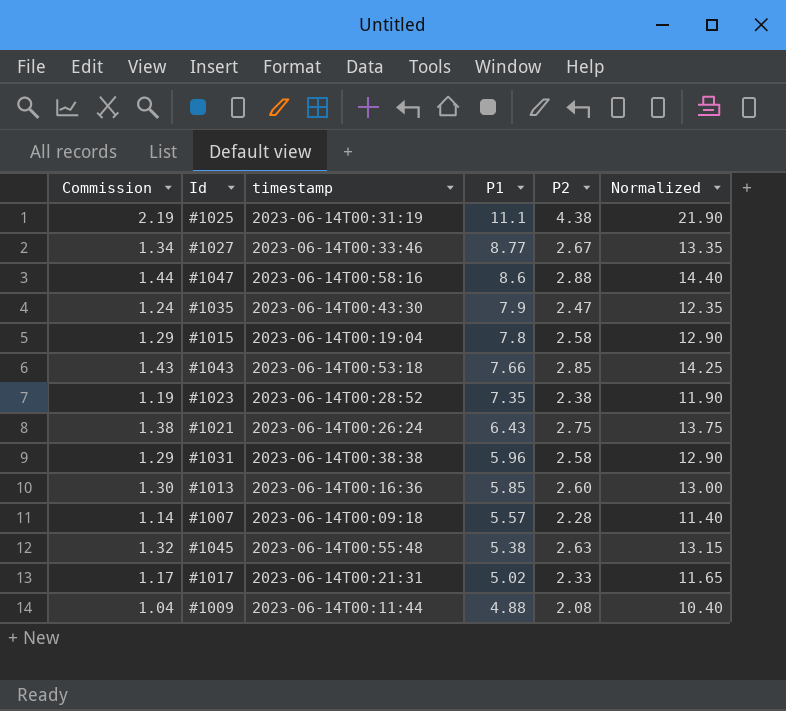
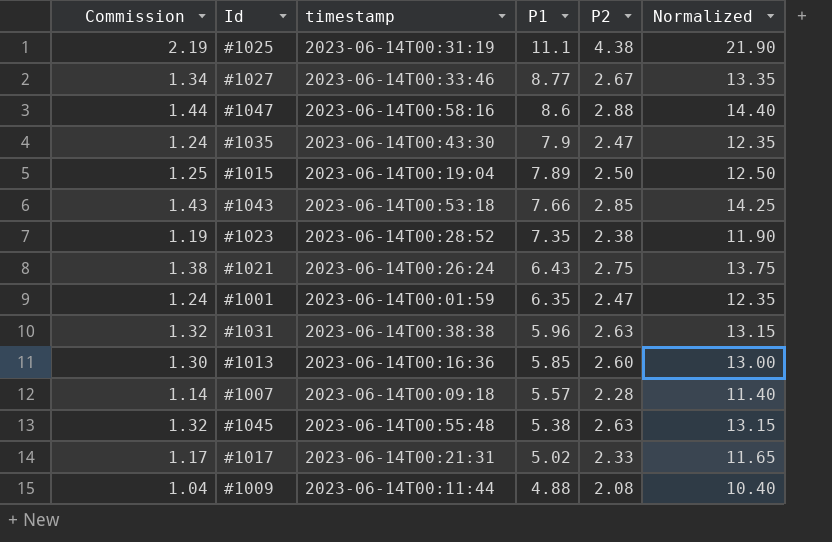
#1015 | Commission: 1.29 -> 1.25
#1015 | P1: 7.8 -> 7.89
#1015 | P2: 2.58 -> 2.50
#1015 | Normalized: 12.90 -> 12.50
row #1001: none -> 1.24 | 2023-06-14T00:01:59 | 6.35 | 2.47 | 12.35
#1031 | Commission: 1.29 -> 1.32
#1031 | P2: 2.58 -> 2.63
#1031 | Normalized: 12.90 -> 13.15

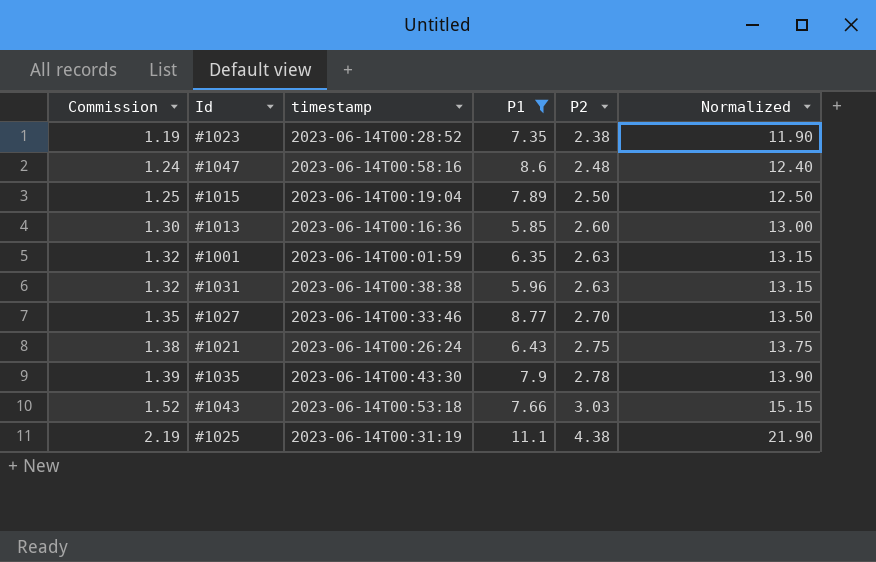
filter: none -> P1 >= 5.85
row order: P1 descending -> Commission ascending
#1047 | Commission: 1.44 -> 1.24
#1047 | P2: 2.88 -> 2.48
#1047 | Normalized: 14.40 -> 12.40
#1001 | Commission: 1.24 -> 1.32
#1001 | P2: 2.47 -> 2.63
#1001 | Normalized: 12.35 -> 13.15
#1027 | Commission: 1.34 -> 1.35
#1027 | P2: 2.67 -> 2.70
#1027 | Normalized: 13.35 -> 13.50
#1035 | Commission: 1.24 -> 1.39
#1035 | P2: 2.47 -> 2.78
#1035 | Normalized: 12.35 -> 13.90
#1043 | Commission: 1.43 -> 1.52
#1043 | P2: 2.85 -> 3.03
#1043 | Normalized: 14.25 -> 15.15

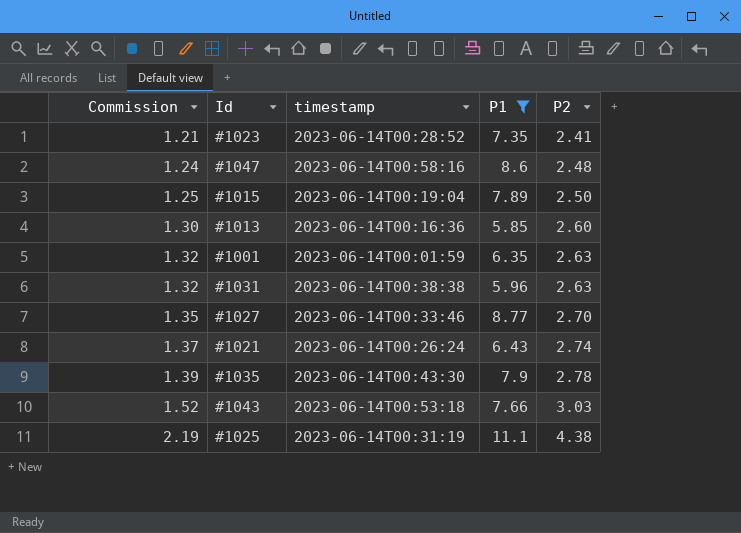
column Normalized | formula: [P2] * 5 -> none
#1023 | Commission: 1.19 -> 1.21
#1023 | P2: 2.38 -> 2.41
#1021 | Commission: 1.38 -> 1.37
#1021 | P2: 2.75 -> 2.74

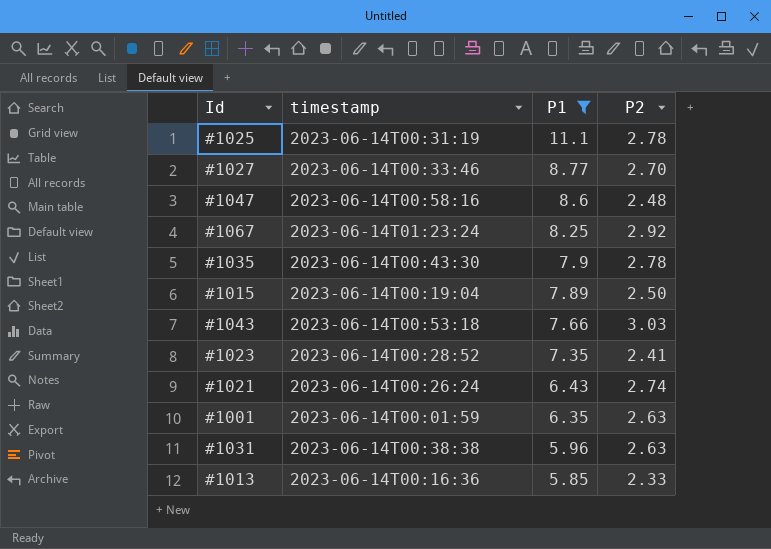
row order: Commission ascending -> P1 descending
column Commission | formula: [P2] * 0.5 -> none
#1025 | P2: 4.38 -> 2.78
row #1067: none -> 2023-06-14T01:23:24 | 8.25 | 2.92
#1013 | P2: 2.60 -> 2.33

